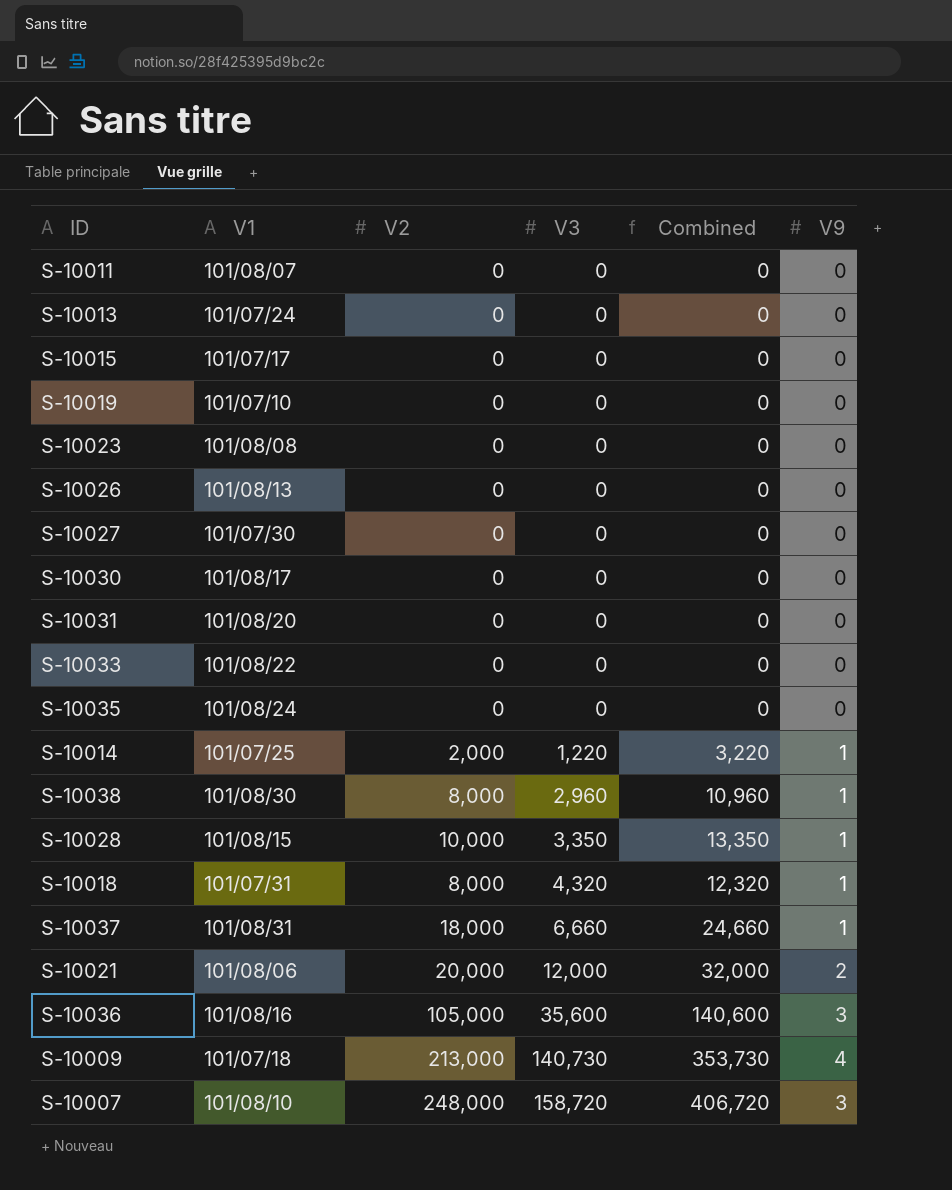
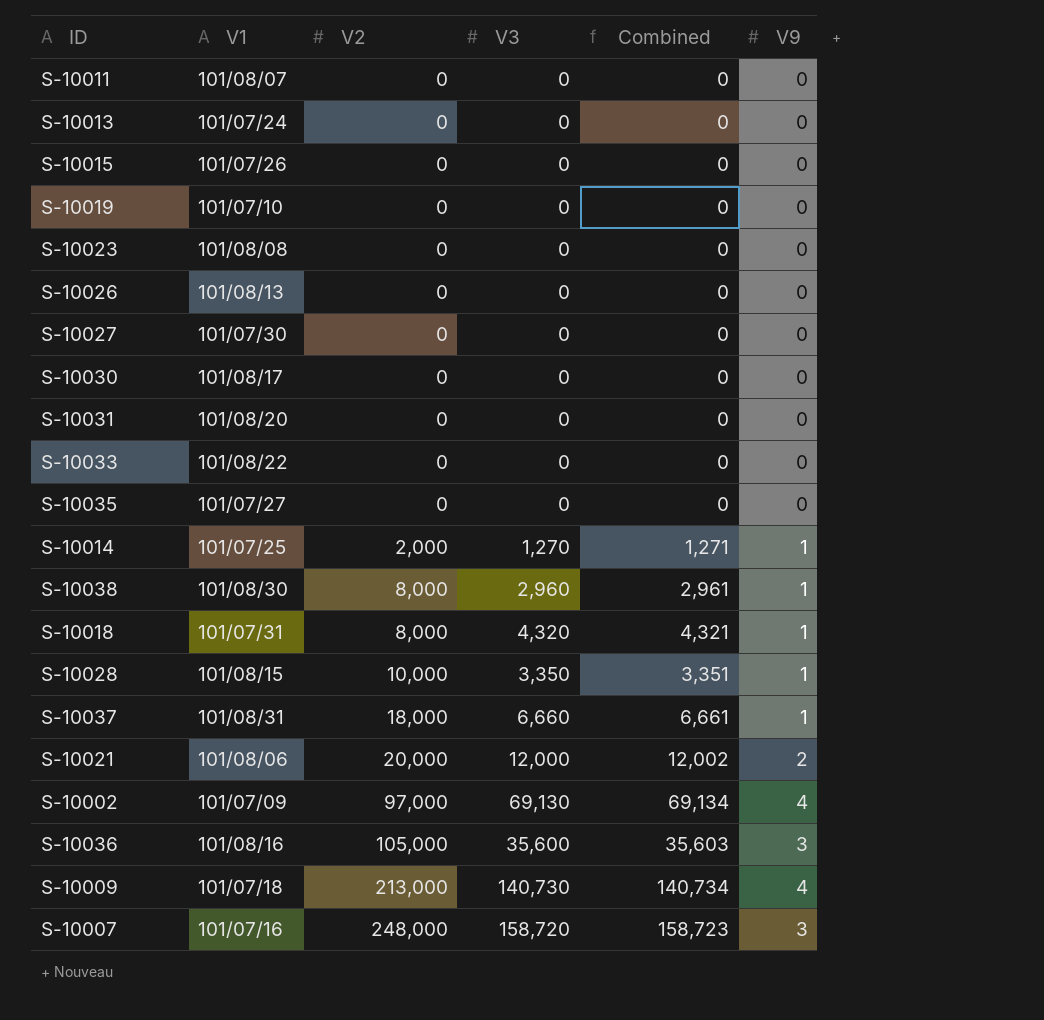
row order: V3 ascending -> V2 ascending
column Combined | formula: [V2] + [V3] -> [V3] + [V9]
S-10015 | V1: 101/07/17 -> 101/07/26
S-10035 | V1: 101/08/24 -> 101/07/27
S-10014 | V3: 1,220 -> 1,270
row S-10002: none -> 101/07/09 | 97,000 | 69,130 | 69,134 | 4
S-10007 | V1: 101/08/10 -> 101/07/16

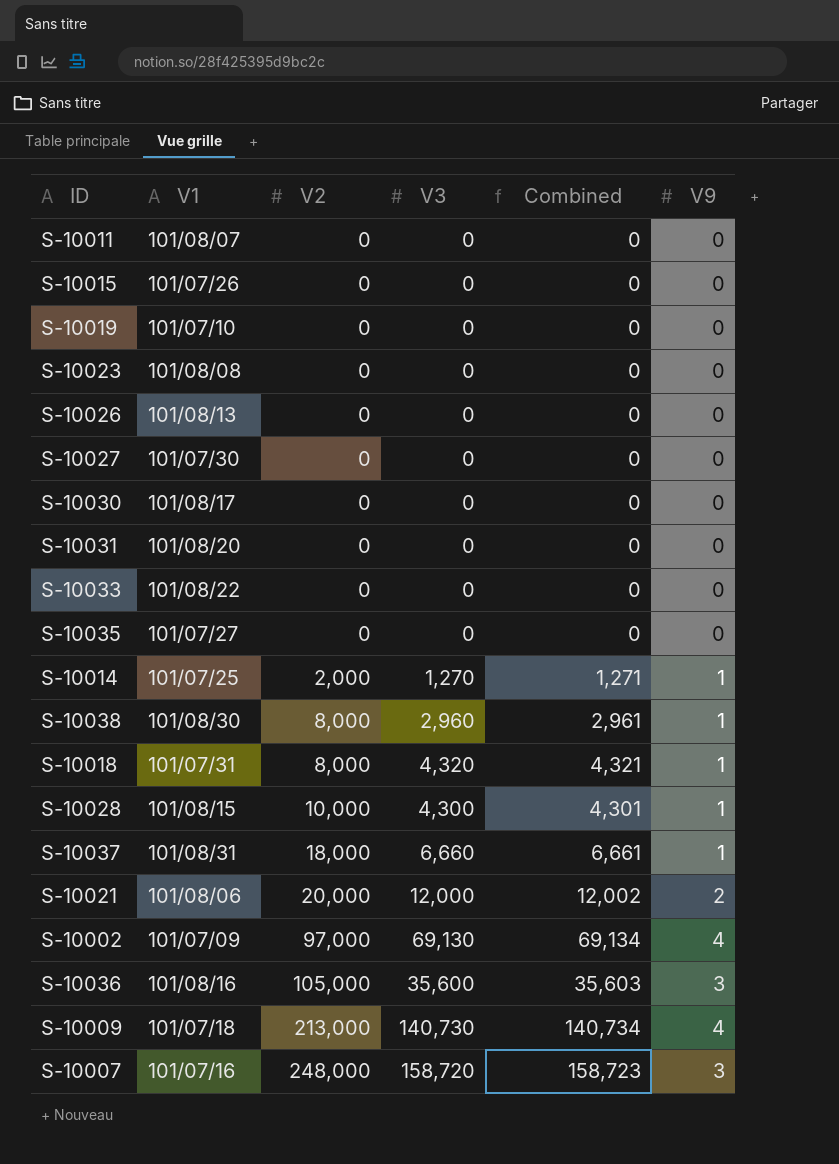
row S-10013: 101/07/24 | 0 | 0 | 0 | 0 -> none
S-10028 | V3: 3,350 -> 4,300
S-10028 | Combined: 3,351 -> 4,301

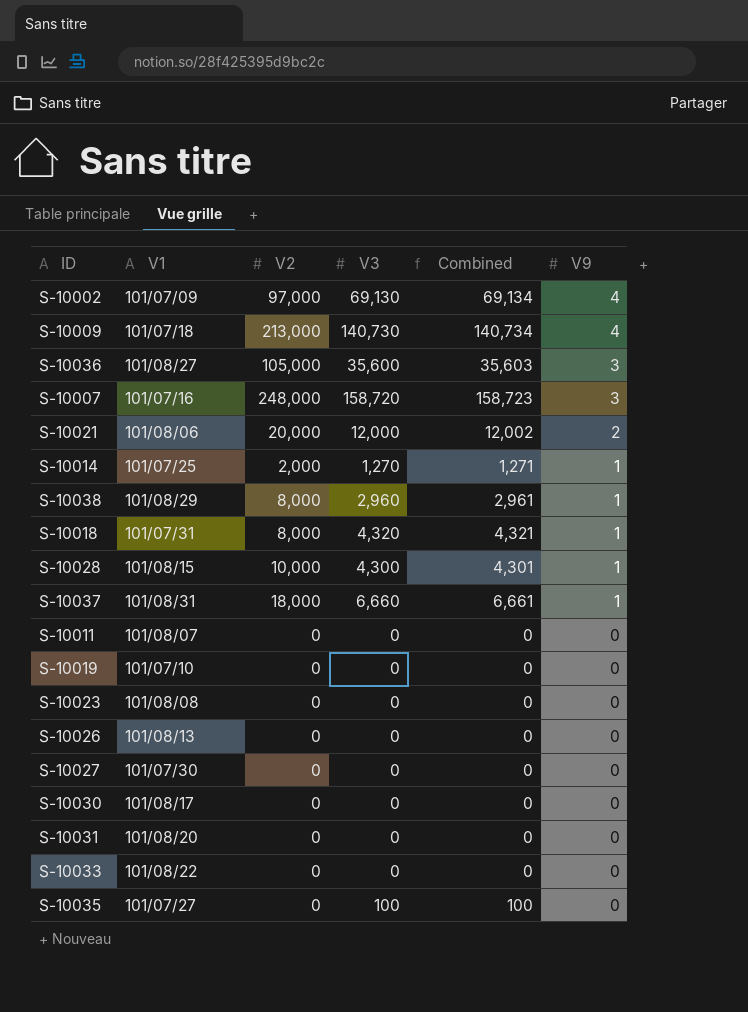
row order: V2 ascending -> V9 descending
row S-10015: 101/07/26 | 0 | 0 | 0 | 0 -> none
S-10036 | V1: 101/08/16 -> 101/08/27
S-10038 | V1: 101/08/30 -> 101/08/29
S-10035 | V3: 0 -> 100
S-10035 | Combined: 0 -> 100

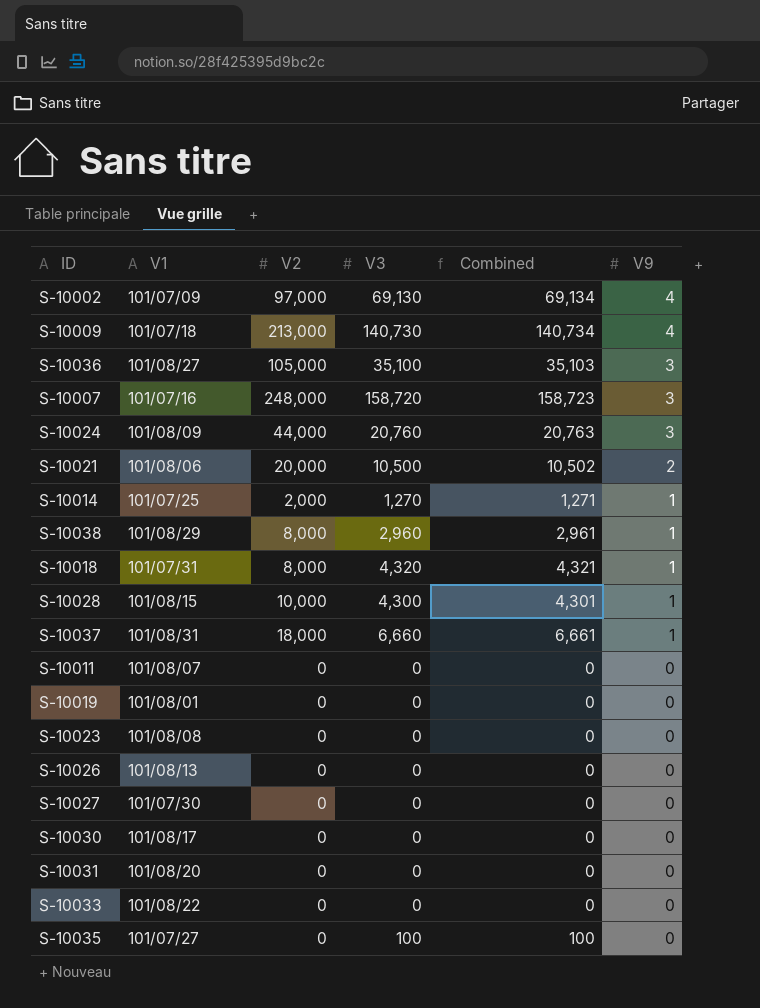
S-10036 | V3: 35,600 -> 35,100
S-10036 | Combined: 35,603 -> 35,103
row S-10024: none -> 101/08/09 | 44,000 | 20,760 | 20,763 | 3
S-10021 | V3: 12,000 -> 10,500
S-10021 | Combined: 12,002 -> 10,502
S-10019 | V1: 101/07/10 -> 101/08/01

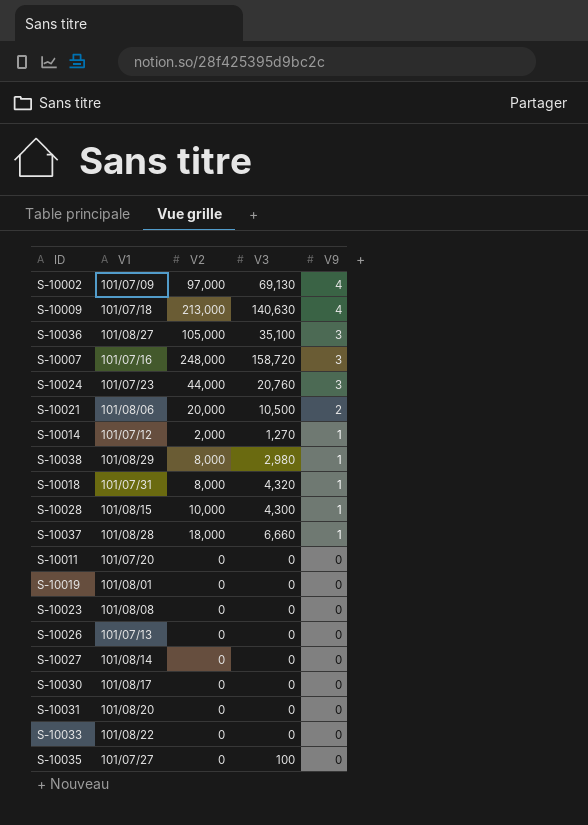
column Combined | formula: [V3] + [V9] -> none
S-10009 | V3: 140,730 -> 140,630
S-10024 | V1: 101/08/09 -> 101/07/23
S-10014 | V1: 101/07/25 -> 101/07/12
S-10038 | V3: 2,960 -> 2,980
S-10037 | V1: 101/08/31 -> 101/08/28
S-10011 | V1: 101/08/07 -> 101/07/20
S-10026 | V1: 101/08/13 -> 101/07/13
S-10027 | V1: 101/07/30 -> 101/08/14

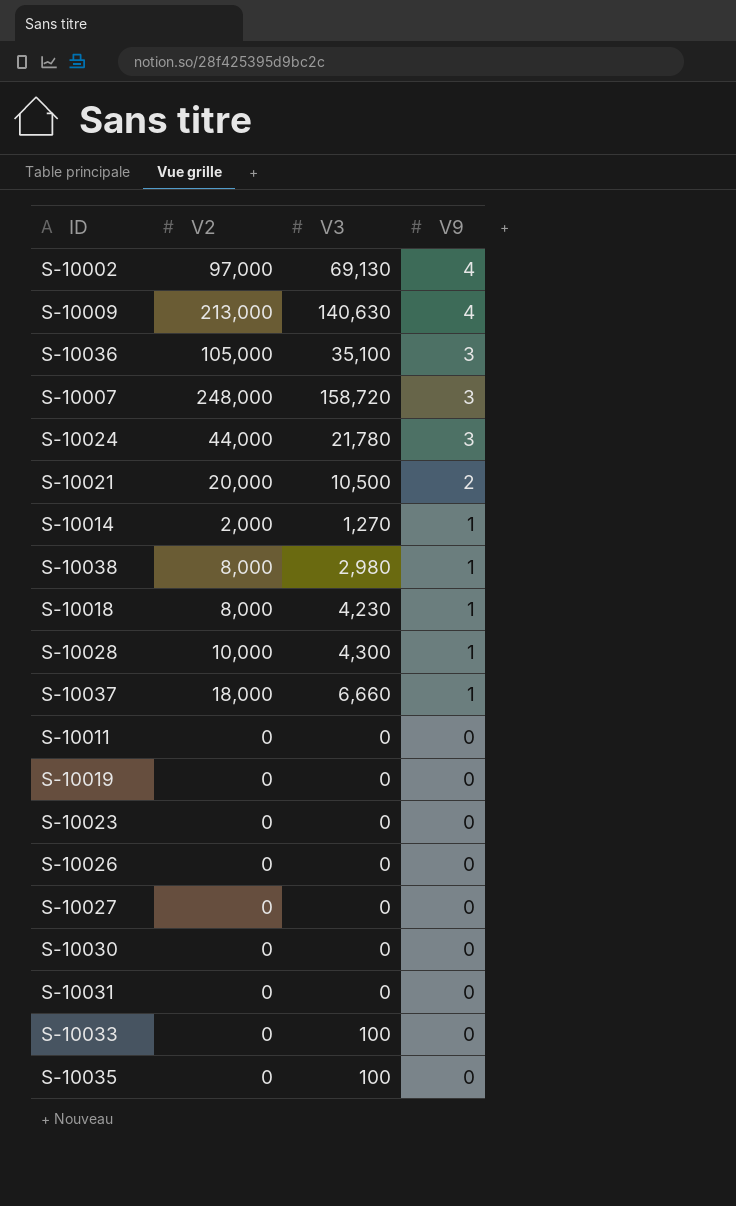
column V1 | position: 2 -> none
S-10024 | V3: 20,760 -> 21,780
S-10018 | V3: 4,320 -> 4,230
S-10033 | V3: 0 -> 100

